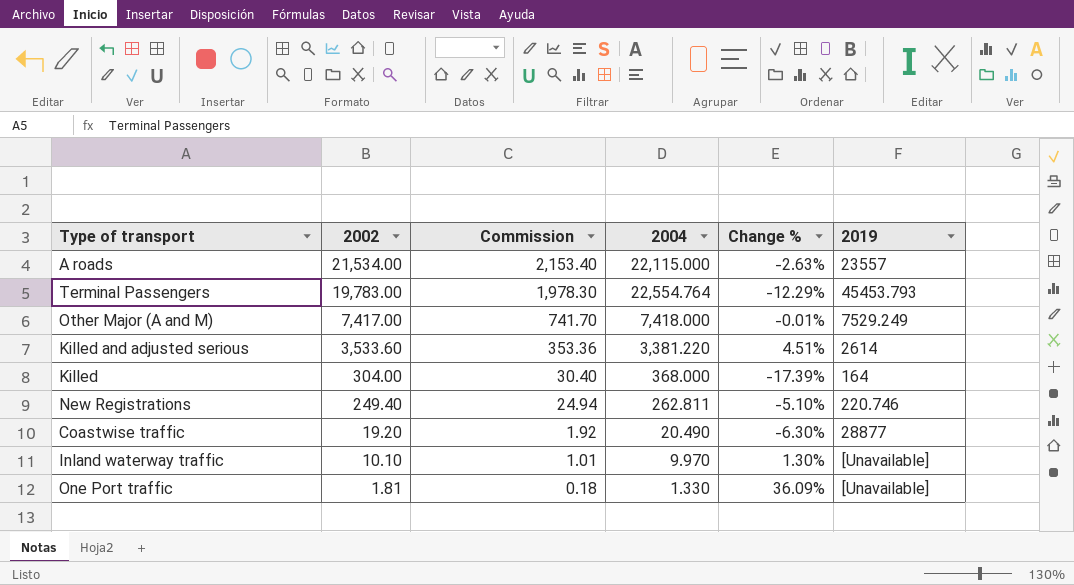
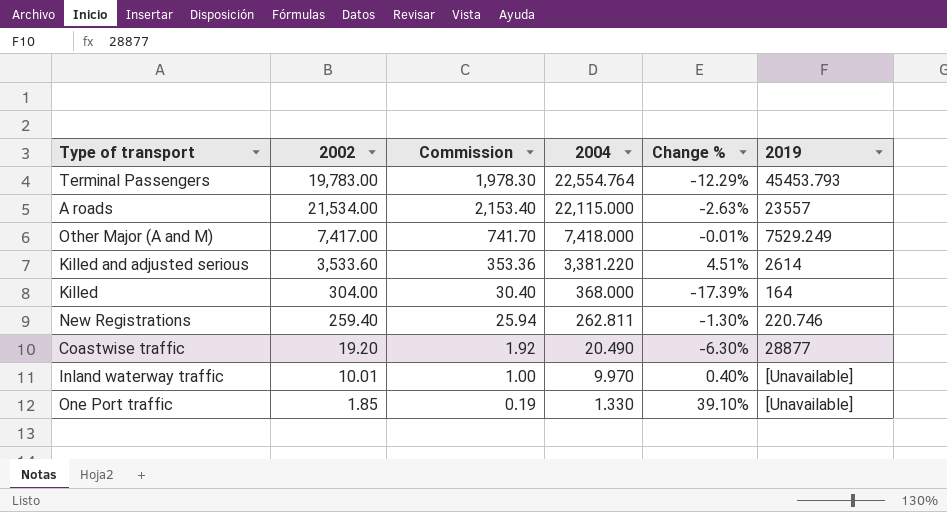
row order: 2002 descending -> 2004 descending
New Registrations | 2002: 249.40 -> 259.40
New Registrations | Commission: 24.94 -> 25.94
New Registrations | Change %: -5.10% -> -1.30%
Inland waterway traffic | 2002: 10.10 -> 10.01
Inland waterway traffic | Commission: 1.01 -> 1.00
Inland waterway traffic | Change %: 1.30% -> 0.40%
One Port traffic | 2002: 1.81 -> 1.85
One Port traffic | Commission: 0.18 -> 0.19
One Port traffic | Change %: 36.09% -> 39.10%

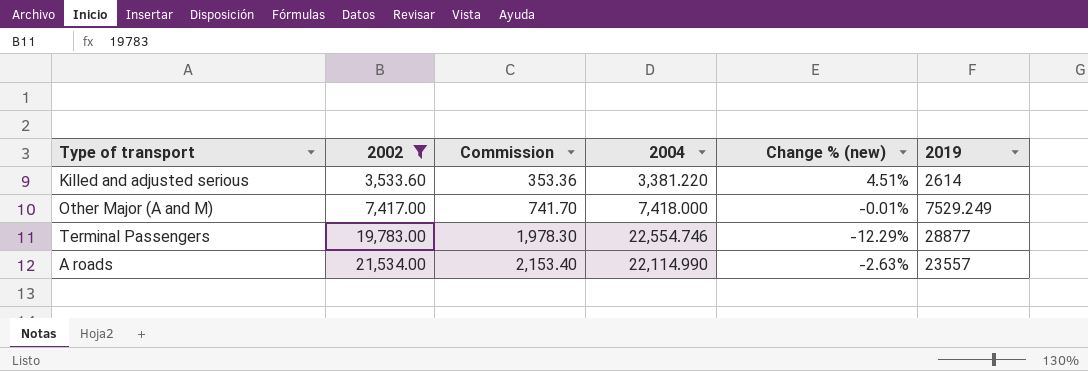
filter: none -> 2002 >= 3,533.60
row order: 2004 descending -> 2002 ascending
column name: Change % -> Change % (new)
Terminal Passengers | 2004: 22,554.764 -> 22,554.746
Terminal Passengers | 2019: 45453.793 -> 28877
A roads | 2004: 22,115.000 -> 22,114.990

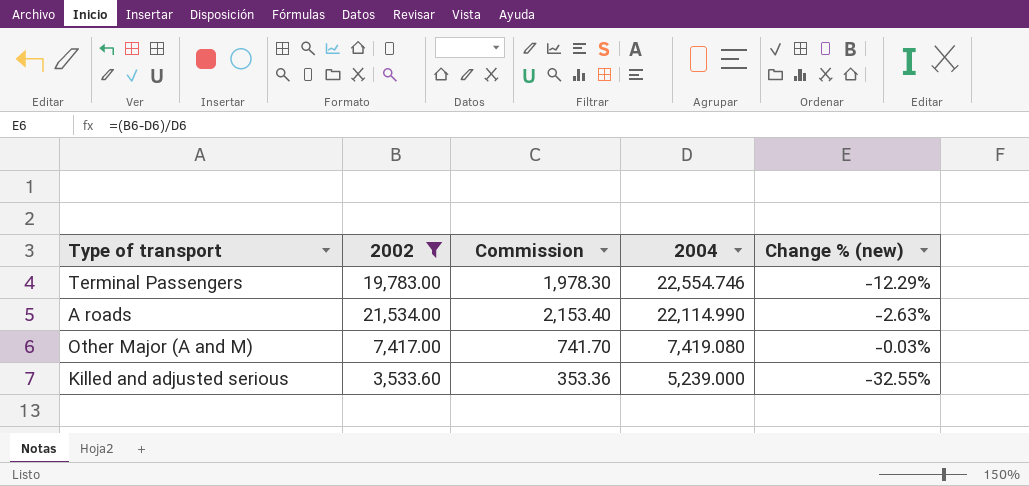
row order: 2002 ascending -> 2004 descending
column 2019 | position: 6 -> none
Other Major (A and M) | 2004: 7,418.000 -> 7,419.080
Other Major (A and M) | Change % (new): -0.01% -> -0.03%
Killed and adjusted serious | 2004: 3,381.220 -> 5,239.000
Killed and adjusted serious | Change % (new): 4.51% -> -32.55%

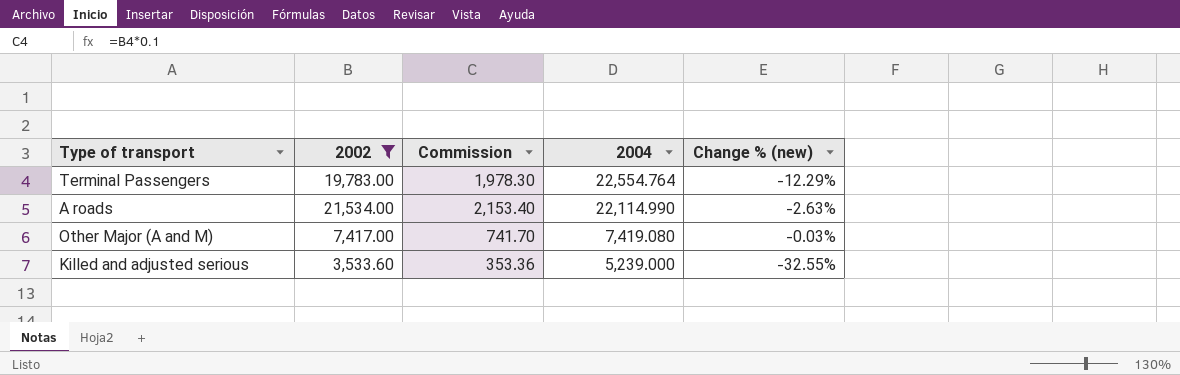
Terminal Passengers | 2004: 22,554.746 -> 22,554.764

